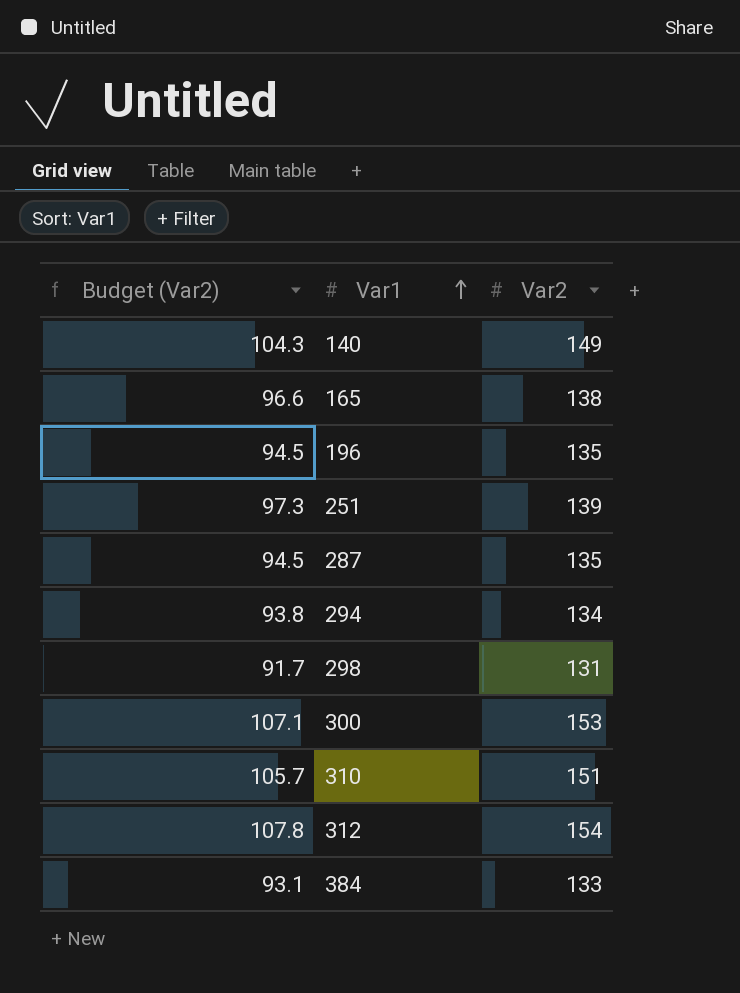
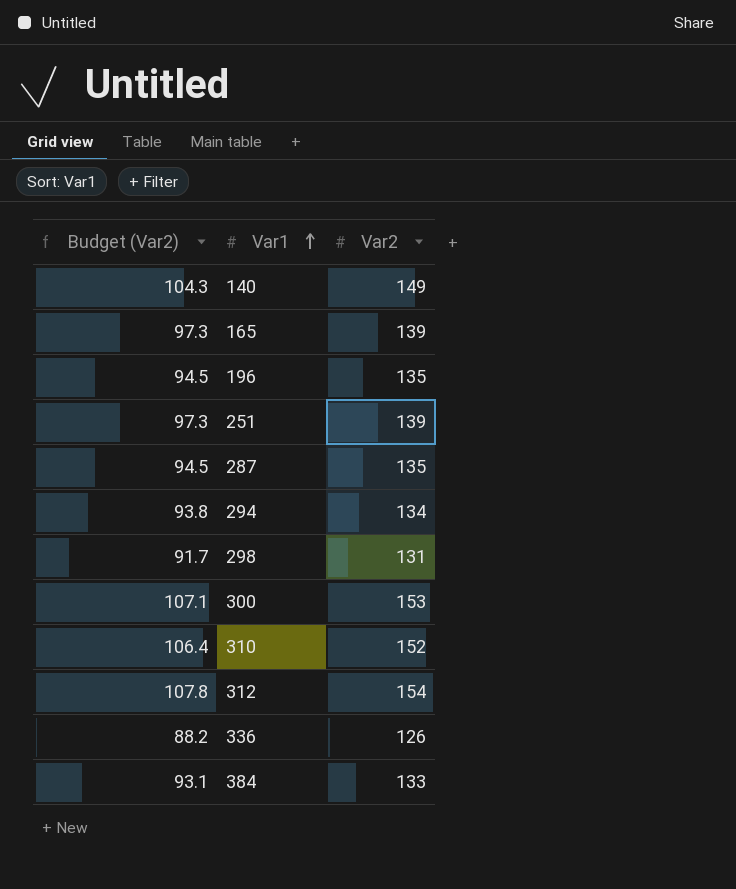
165 | Budget (Var2): 96.6 -> 97.3
165 | Var2: 138 -> 139
310 | Budget (Var2): 105.7 -> 106.4
310 | Var2: 151 -> 152
row 336: none -> 88.2 | 126

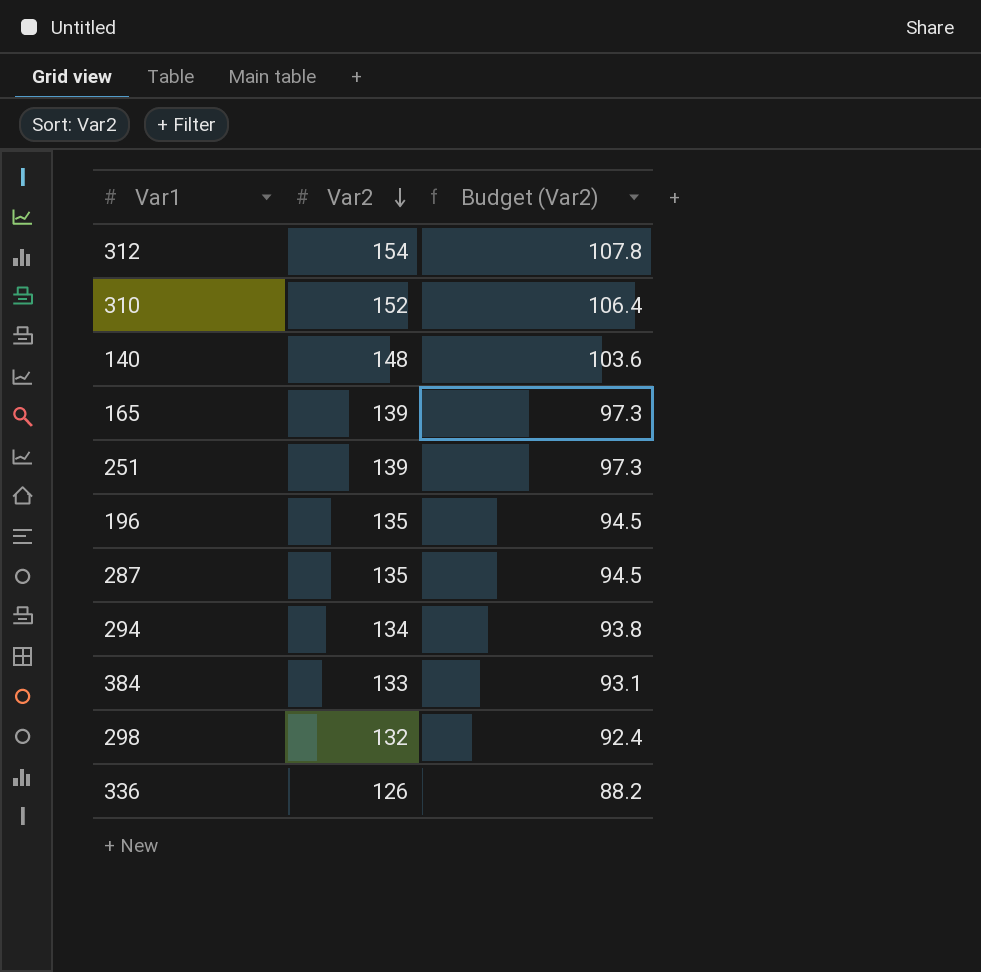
row order: Var1 ascending -> Var2 descending
column Budget (Var2) | position: 1 -> 3
row 300: 107.1 | 153 -> none
140 | Var2: 149 -> 148
140 | Budget (Var2): 104.3 -> 103.6
298 | Var2: 131 -> 132
298 | Budget (Var2): 91.7 -> 92.4

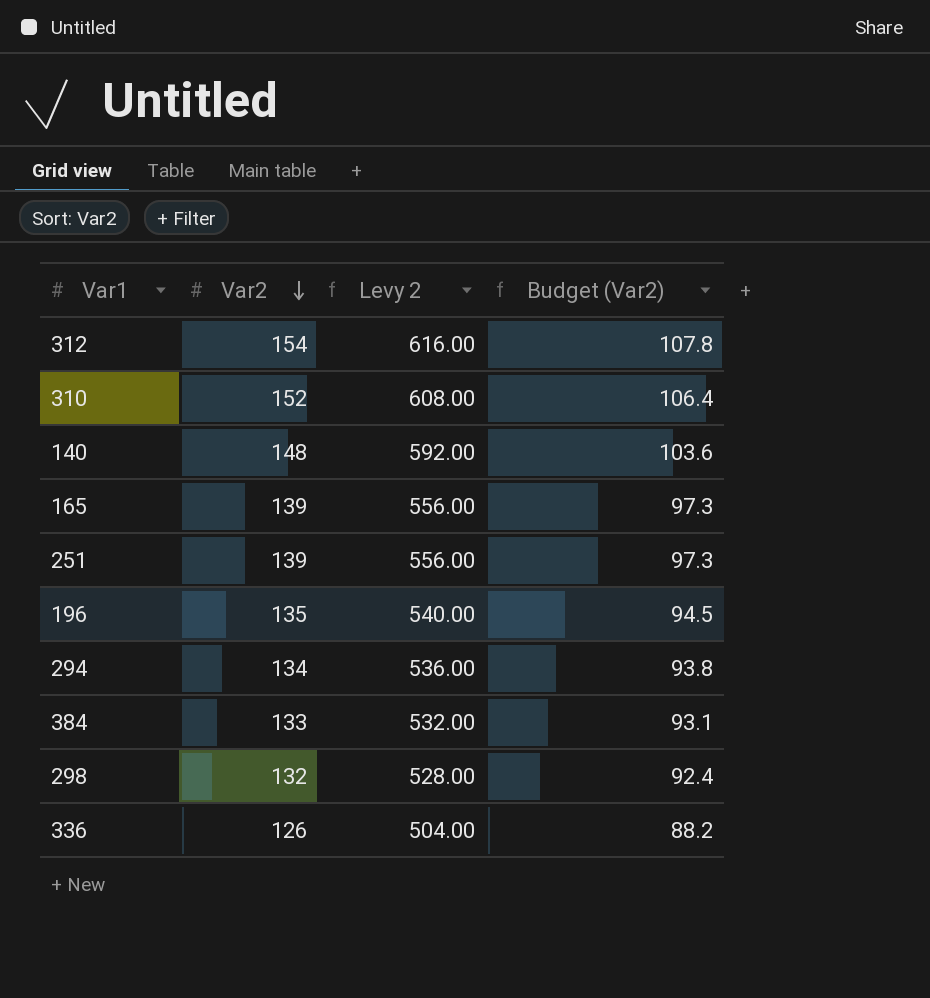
column Levy 2 | formula: none -> [Var2] * 4
row 287: 135 | 94.5 -> none

